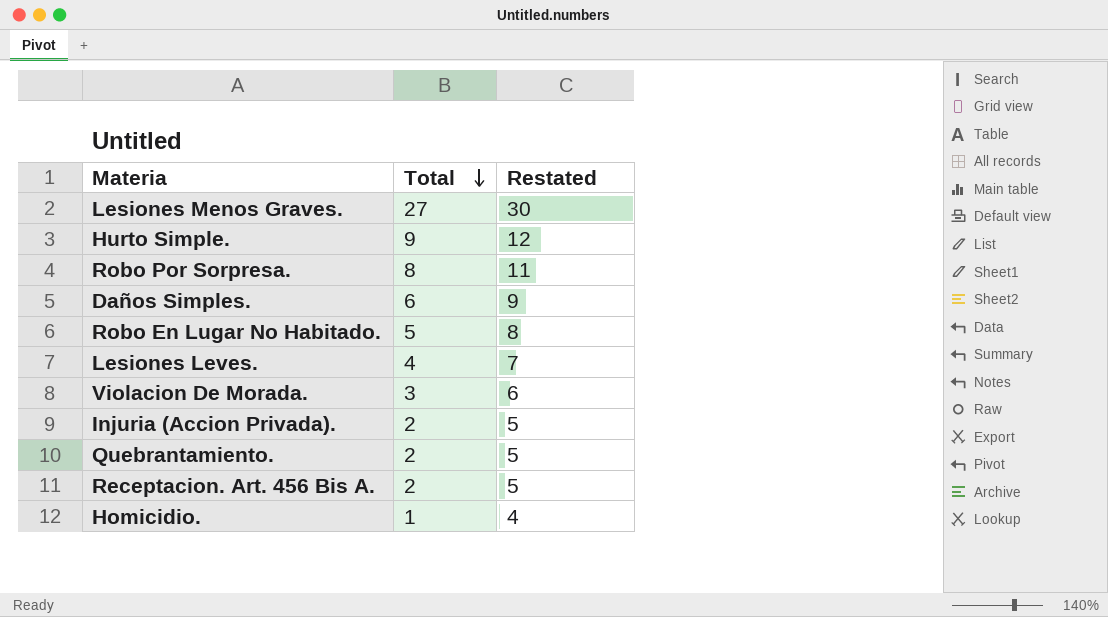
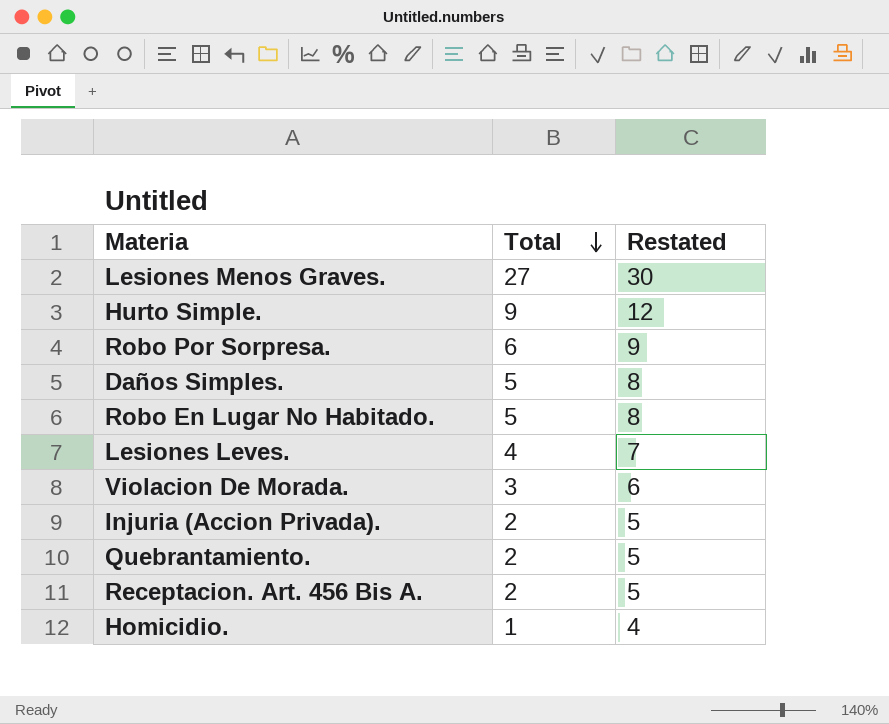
Robo Por Sorpresa. | Total: 8 -> 6
Robo Por Sorpresa. | Restated: 11 -> 9
Daños Simples. | Total: 6 -> 5
Daños Simples. | Restated: 9 -> 8

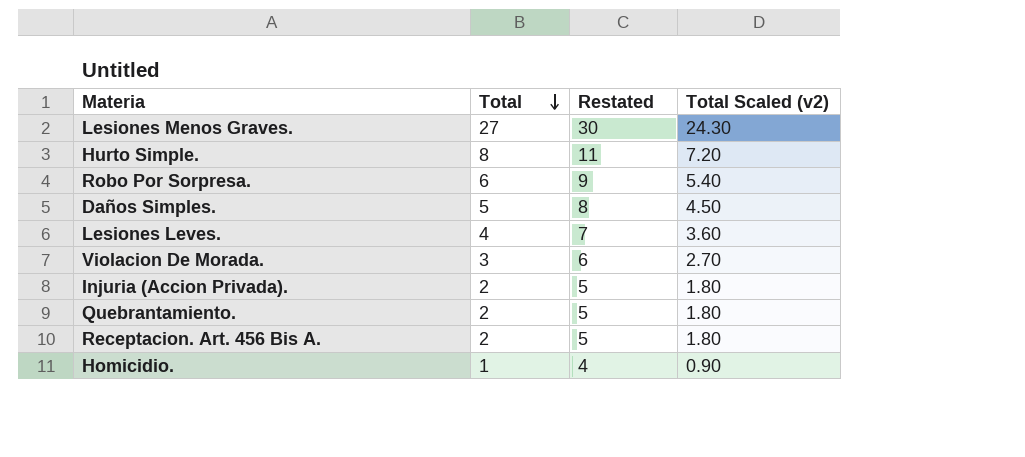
column Total Scaled (v2) | formula: none -> [Total] * 0.9
row Robo En Lugar No Habitado.: 5 | 8 -> none
Hurto Simple. | Total: 9 -> 8
Hurto Simple. | Restated: 12 -> 11

